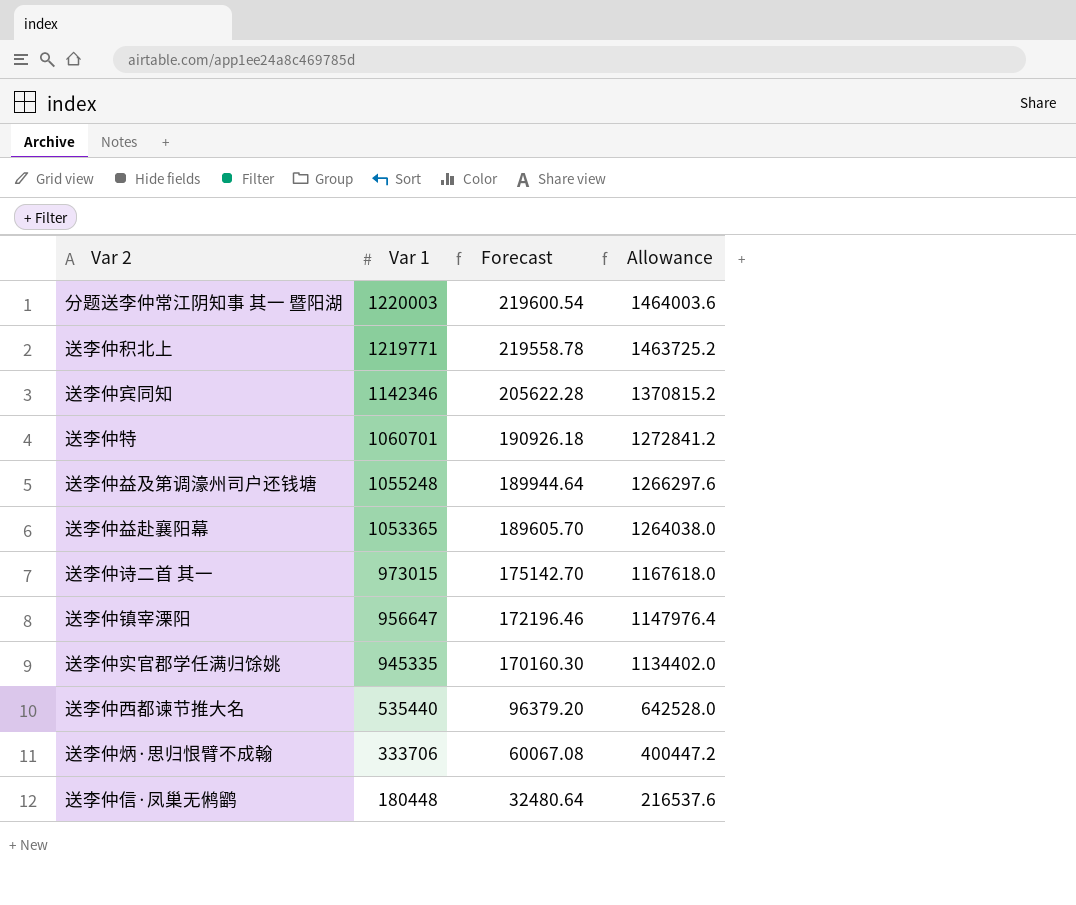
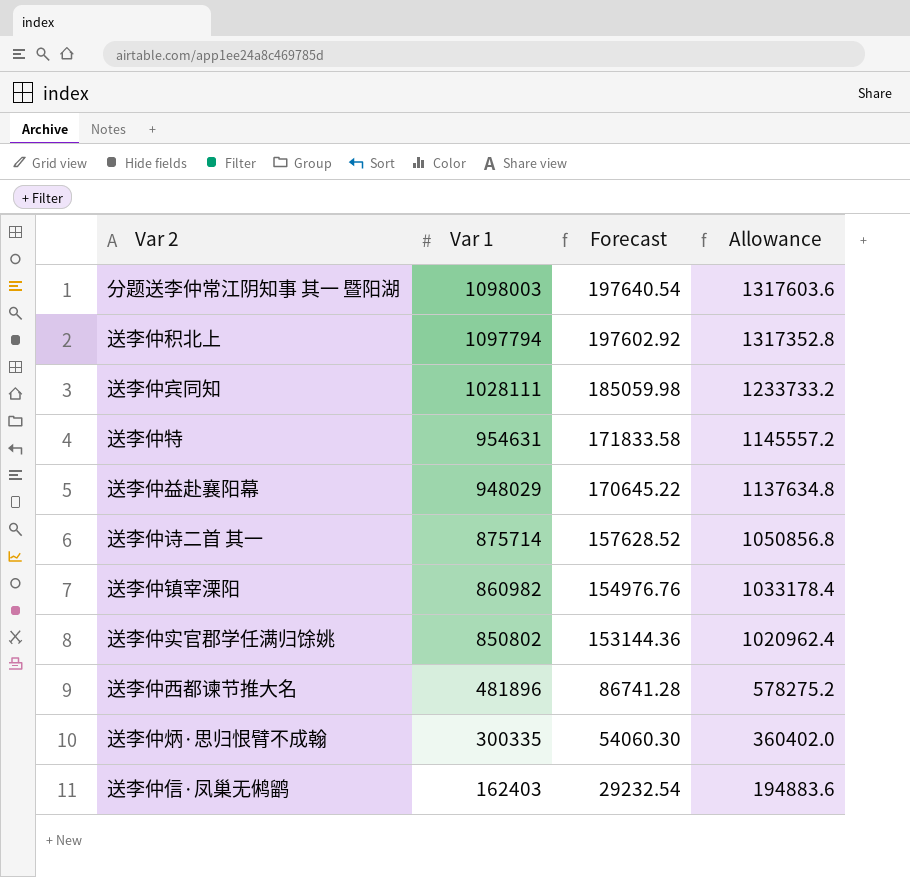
row 送李仲益及第调濠州司户还钱塘: 1055248 | 189944.64 | 1266297.6 -> none
分题送李仲常江阴知事 其一 暨阳湖 | Var 1: 1220003 -> 1098003
分题送李仲常江阴知事 其一 暨阳湖 | Forecast: 219600.54 -> 197640.54
分题送李仲常江阴知事 其一 暨阳湖 | Allowance: 1464003.6 -> 1317603.6
送李仲积北上 | Var 1: 1219771 -> 1097794
送李仲积北上 | Forecast: 219558.78 -> 197602.92
送李仲积北上 | Allowance: 1463725.2 -> 1317352.8
送李仲宾同知 | Var 1: 1142346 -> 1028111
送李仲宾同知 | Forecast: 205622.28 -> 185059.98
送李仲宾同知 | Allowance: 1370815.2 -> 1233733.2
送李仲特 | Var 1: 1060701 -> 954631
送李仲特 | Forecast: 190926.18 -> 171833.58
送李仲特 | Allowance: 1272841.2 -> 1145557.2
送李仲益赴襄阳幕 | Var 1: 1053365 -> 948029
送李仲益赴襄阳幕 | Forecast: 189605.70 -> 170645.22
送李仲益赴襄阳幕 | Allowance: 1264038.0 -> 1137634.8
送李仲诗二首 其一 | Var 1: 973015 -> 875714
送李仲诗二首 其一 | Forecast: 175142.70 -> 157628.52
送李仲诗二首 其一 | Allowance: 1167618.0 -> 1050856.8
送李仲镇宰溧阳 | Var 1: 956647 -> 860982
送李仲镇宰溧阳 | Forecast: 172196.46 -> 154976.76
送李仲镇宰溧阳 | Allowance: 1147976.4 -> 1033178.4
送李仲实官郡学任满归馀姚 | Var 1: 945335 -> 850802
送李仲实官郡学任满归馀姚 | Forecast: 170160.30 -> 153144.36
送李仲实官郡学任满归馀姚 | Allowance: 1134402.0 -> 1020962.4
送李仲西都谏节推大名 | Var 1: 535440 -> 481896
送李仲西都谏节推大名 | Forecast: 96379.20 -> 86741.28
送李仲西都谏节推大名 | Allowance: 642528.0 -> 578275.2
送李仲炳·思归恨臂不成翰 | Var 1: 333706 -> 300335
送李仲炳·思归恨臂不成翰 | Forecast: 60067.08 -> 54060.30
送李仲炳·思归恨臂不成翰 | Allowance: 400447.2 -> 360402.0
送李仲信·凤巢无鸺鹠 | Var 1: 180448 -> 162403
送李仲信·凤巢无鸺鹠 | Forecast: 32480.64 -> 29232.54
送李仲信·凤巢无鸺鹠 | Allowance: 216537.6 -> 194883.6

